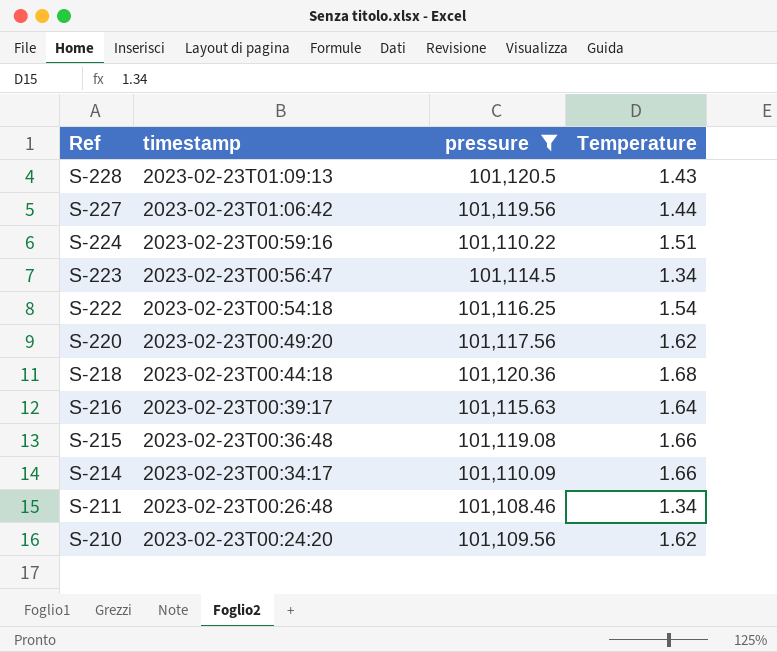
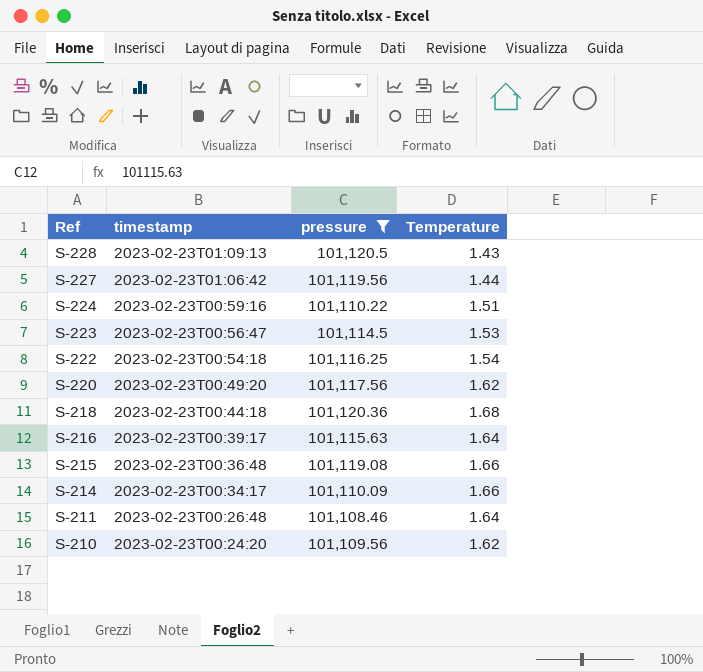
S-223 | Temperature: 1.34 -> 1.53
S-211 | Temperature: 1.34 -> 1.64

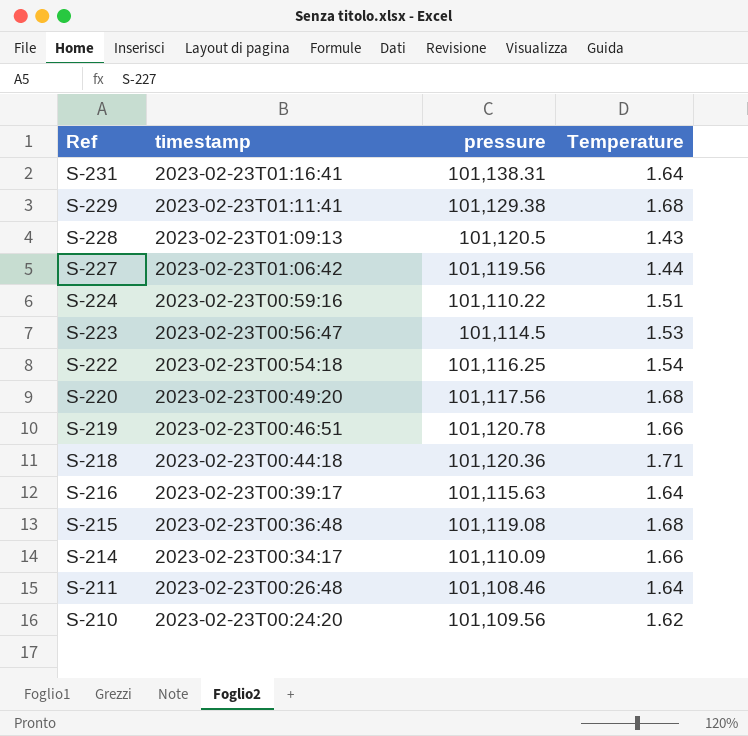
filter: pressure <= 101,120.5 -> none
S-220 | Temperature: 1.62 -> 1.68
S-218 | Temperature: 1.68 -> 1.71
S-215 | Temperature: 1.66 -> 1.68

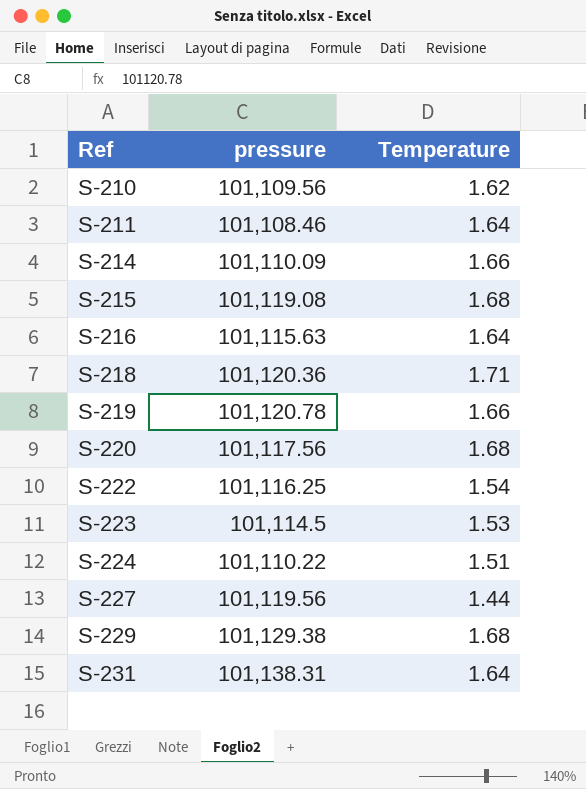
row order: Ref descending -> Ref ascending
column timestamp | position: 2 -> none
row S-228: 2023-02-23T01:09:13 | 101,120.5 | 1.43 -> none

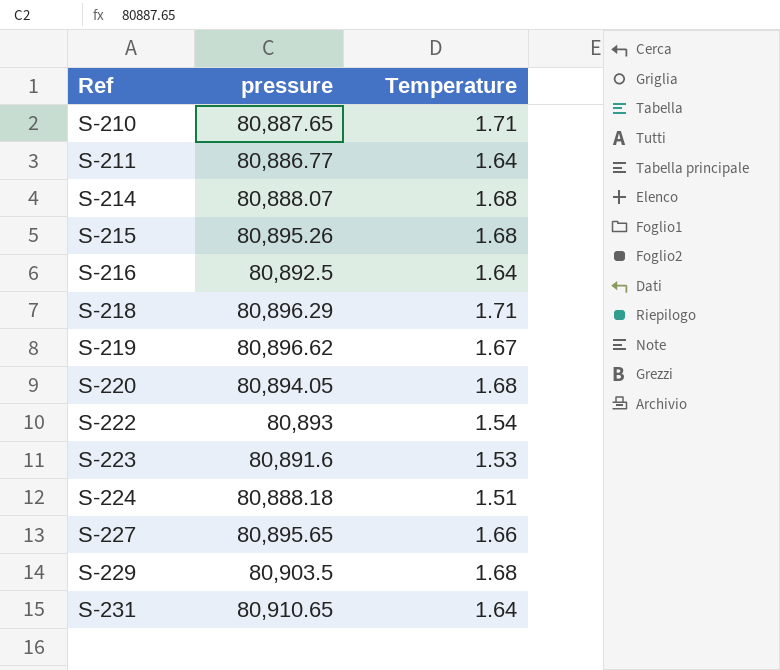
S-210 | pressure: 101,109.56 -> 80,887.65
S-210 | Temperature: 1.62 -> 1.71
S-211 | pressure: 101,108.46 -> 80,886.77
S-214 | pressure: 101,110.09 -> 80,888.07
S-214 | Temperature: 1.66 -> 1.68
S-215 | pressure: 101,119.08 -> 80,895.26
S-216 | pressure: 101,115.63 -> 80,892.5
S-218 | pressure: 101,120.36 -> 80,896.29
S-219 | pressure: 101,120.78 -> 80,896.62
S-219 | Temperature: 1.66 -> 1.67
S-220 | pressure: 101,117.56 -> 80,894.05
S-222 | pressure: 101,116.25 -> 80,893
S-223 | pressure: 101,114.5 -> 80,891.6
S-224 | pressure: 101,110.22 -> 80,888.18
S-227 | pressure: 101,119.56 -> 80,895.65
S-227 | Temperature: 1.44 -> 1.66
S-229 | pressure: 101,129.38 -> 80,903.5
S-231 | pressure: 101,138.31 -> 80,910.65

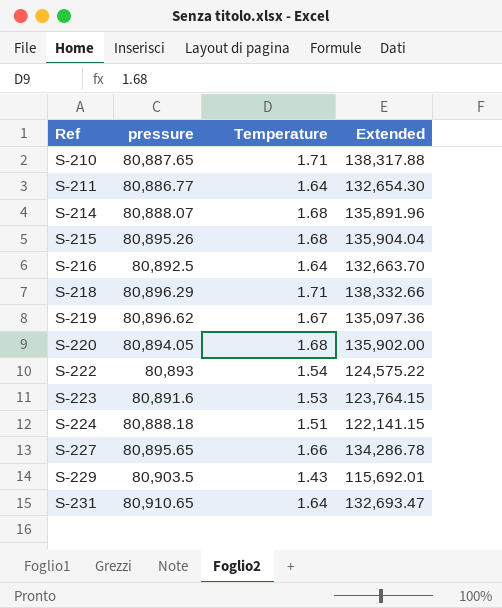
column Extended | formula: none -> [pressure] * [Temperature]
S-229 | Temperature: 1.68 -> 1.43

